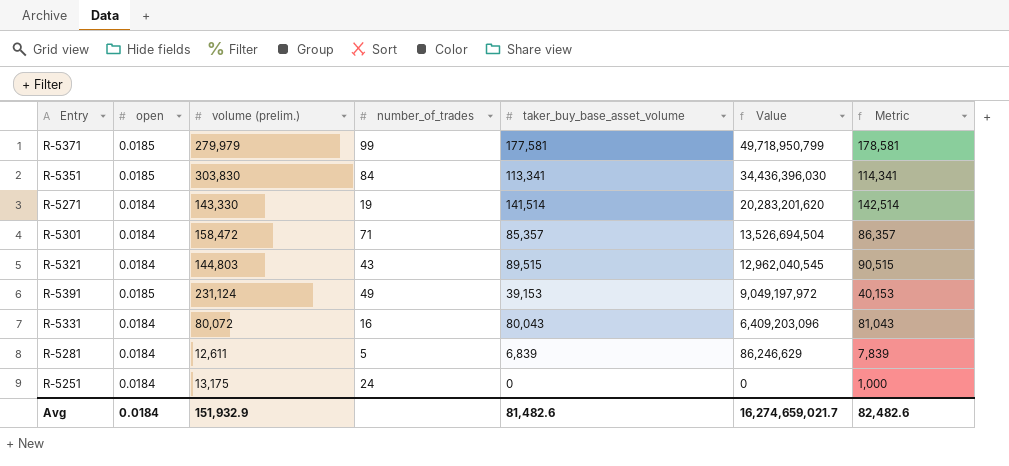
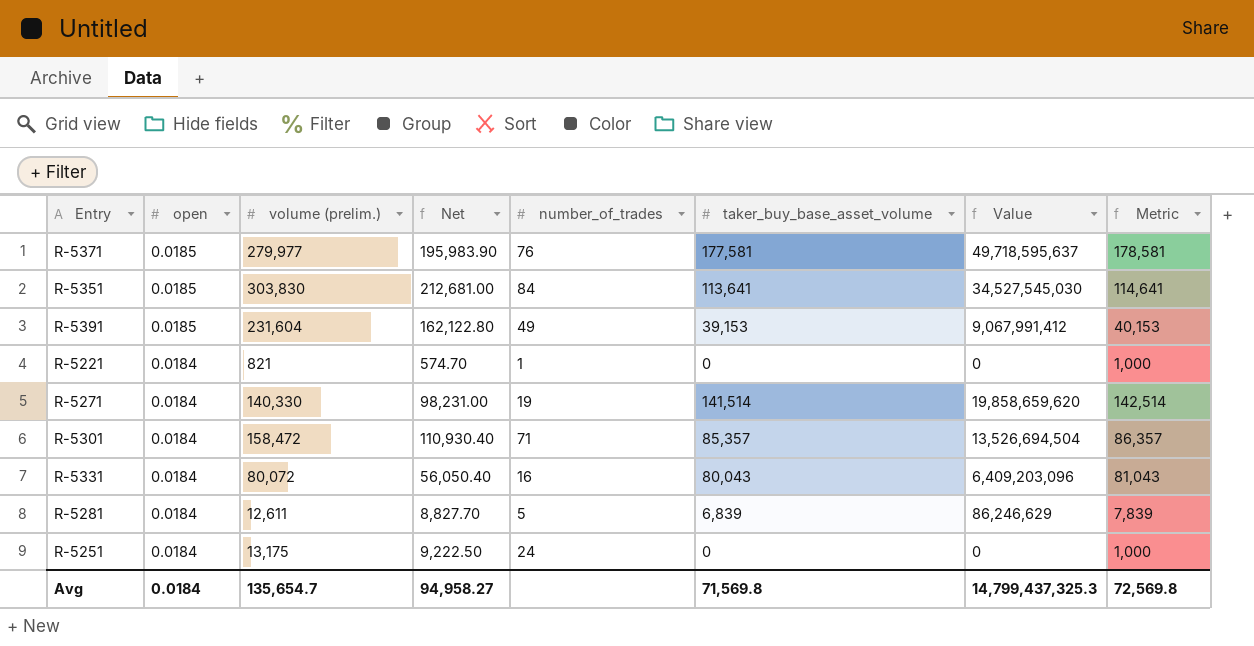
row order: Value descending -> open descending
column Net | formula: none -> [volume (prelim.)] * 0.7
row R-5321: 0.0184 | 144,803 | 43 | 89,515 | 12,962,040,545 | 90,515 -> none
R-5371 | volume (prelim.): 279,979 -> 279,977
R-5371 | number_of_trades: 99 -> 76
R-5371 | Value: 49,718,950,799 -> 49,718,595,637
R-5351 | taker_buy_base_asset_volume: 113,341 -> 113,641
R-5351 | Value: 34,436,396,030 -> 34,527,545,030
R-5351 | Metric: 114,341 -> 114,641
R-5391 | volume (prelim.): 231,124 -> 231,604
R-5391 | Value: 9,049,197,972 -> 9,067,991,412
row R-5221: none -> 0.0184 | 821 | 574.70 | 1 | 0 | 0 | 1,000
R-5271 | volume (prelim.): 143,330 -> 140,330
R-5271 | Value: 20,283,201,620 -> 19,858,659,620
Avg | volume (prelim.): 151,932.9 -> 135,654.7
Avg | taker_buy_base_asset_volume: 81,482.6 -> 71,569.8
Avg | Value: 16,274,659,021.7 -> 14,799,437,325.3
Avg | Metric: 82,482.6 -> 72,569.8

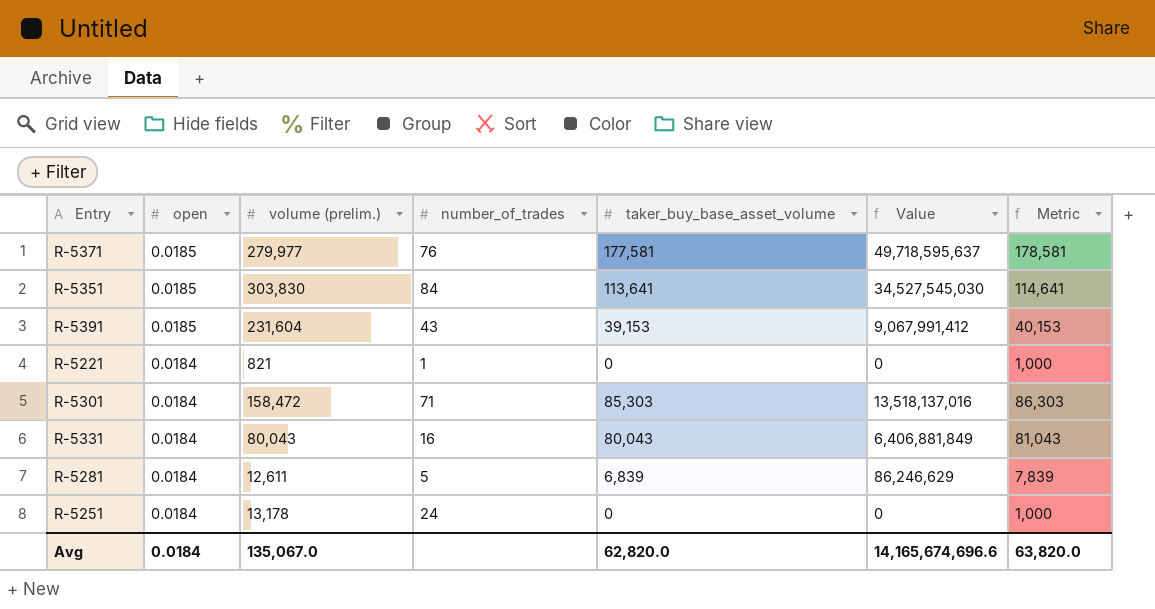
column Net | formula: [volume (prelim.)] * 0.7 -> none
row R-5271: 0.0184 | 140,330 | 98,231.00 | 19 | 141,514 | 19,858,659,620 | 142,514 -> none
R-5391 | number_of_trades: 49 -> 43
R-5301 | taker_buy_base_asset_volume: 85,357 -> 85,303
R-5301 | Value: 13,526,694,504 -> 13,518,137,016
R-5301 | Metric: 86,357 -> 86,303
R-5331 | volume (prelim.): 80,072 -> 80,043
R-5331 | Value: 6,409,203,096 -> 6,406,881,849
R-5251 | volume (prelim.): 13,175 -> 13,178
Avg | volume (prelim.): 135,654.7 -> 135,067.0
Avg | taker_buy_base_asset_volume: 71,569.8 -> 62,820.0
Avg | Value: 14,799,437,325.3 -> 14,165,674,696.6
Avg | Metric: 72,569.8 -> 63,820.0

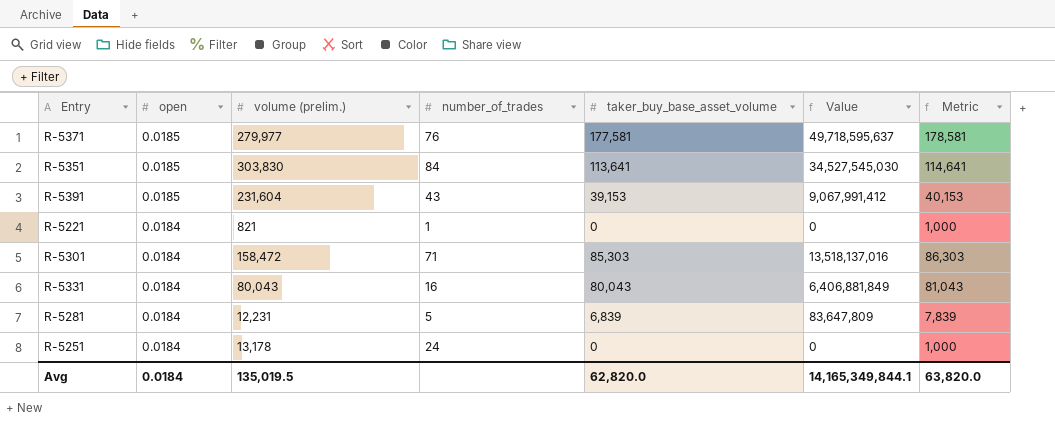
R-5281 | volume (prelim.): 12,611 -> 12,231
R-5281 | Value: 86,246,629 -> 83,647,809
Avg | volume (prelim.): 135,067.0 -> 135,019.5
Avg | Value: 14,165,674,696.6 -> 14,165,349,844.1

